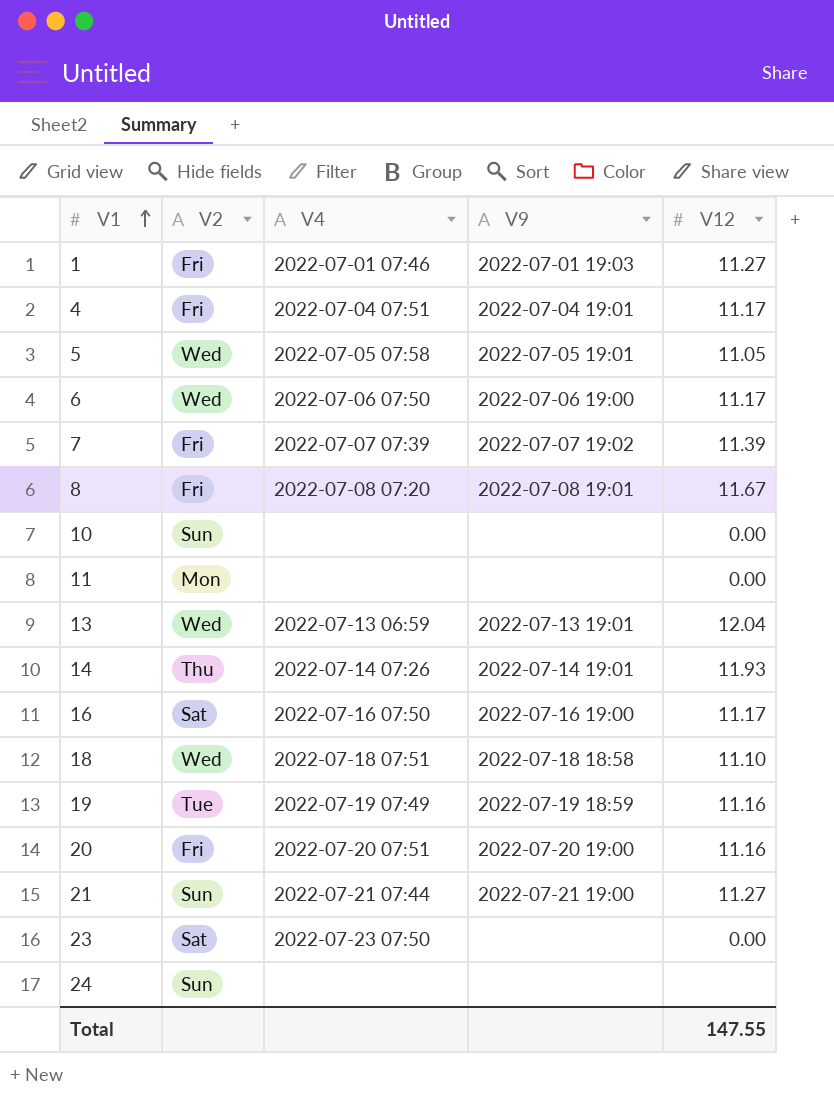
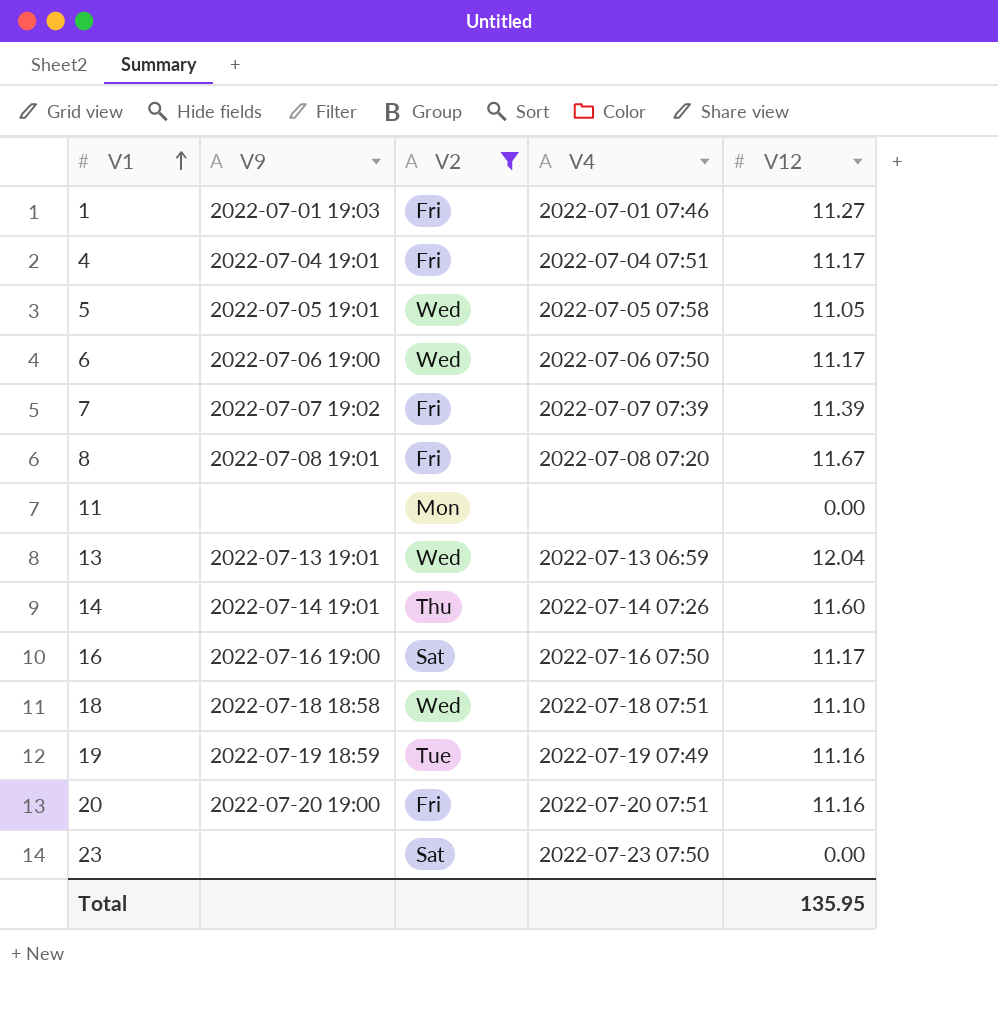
filter: none -> V2 != Sun
column V9 | position: 4 -> 2
14 | V12: 11.93 -> 11.60
Total | V12: 147.55 -> 135.95

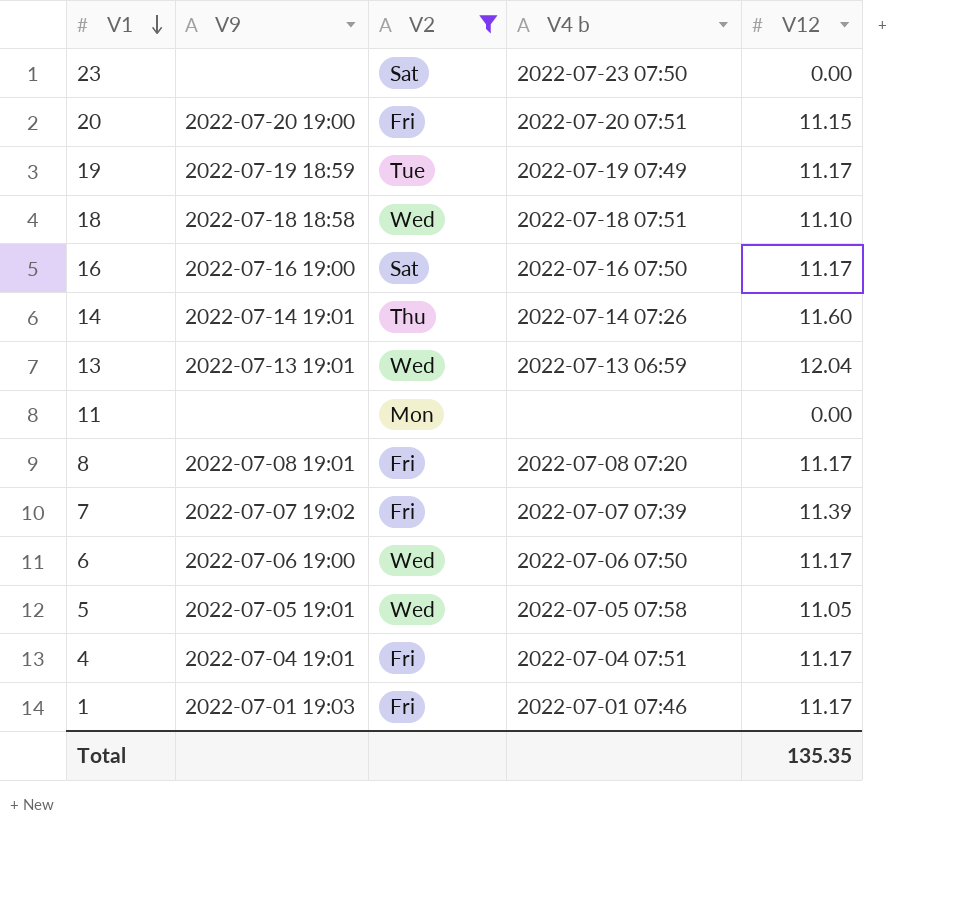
row order: V1 ascending -> V1 descending
column name: V4 -> V4 b
20 | V12: 11.16 -> 11.15
19 | V12: 11.16 -> 11.17
8 | V12: 11.67 -> 11.17
1 | V12: 11.27 -> 11.17
Total | V12: 135.95 -> 135.35

